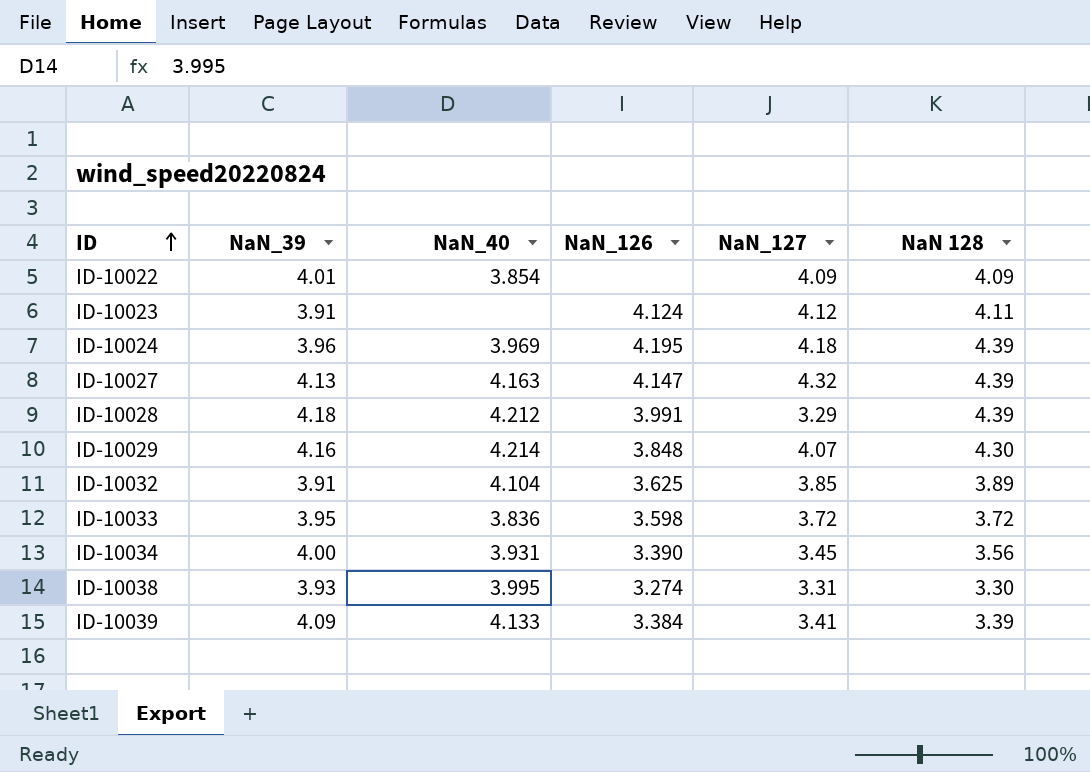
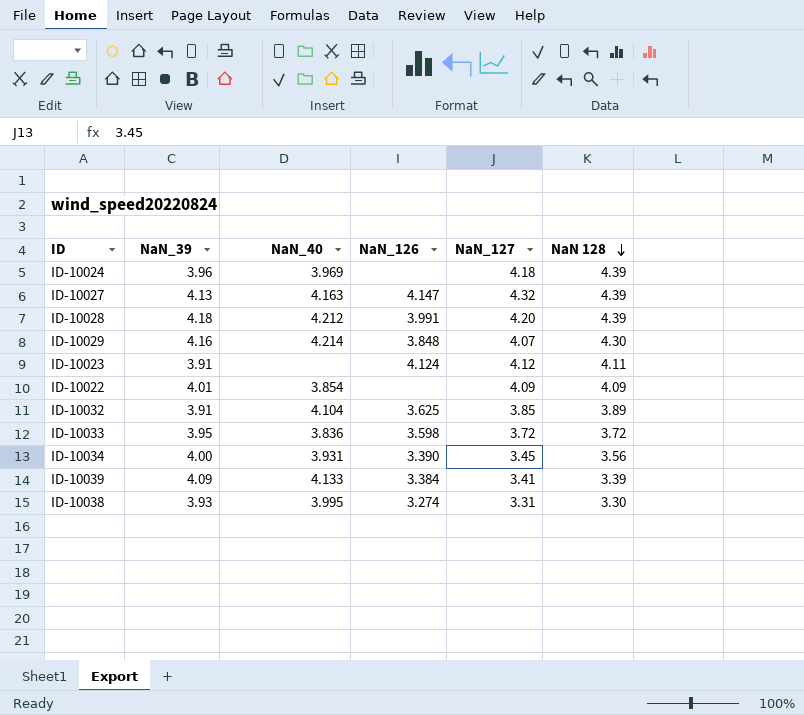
row order: ID ascending -> NaN 128 descending
ID-10024 | NaN_126: 4.195 -> none
ID-10028 | NaN_127: 3.29 -> 4.20

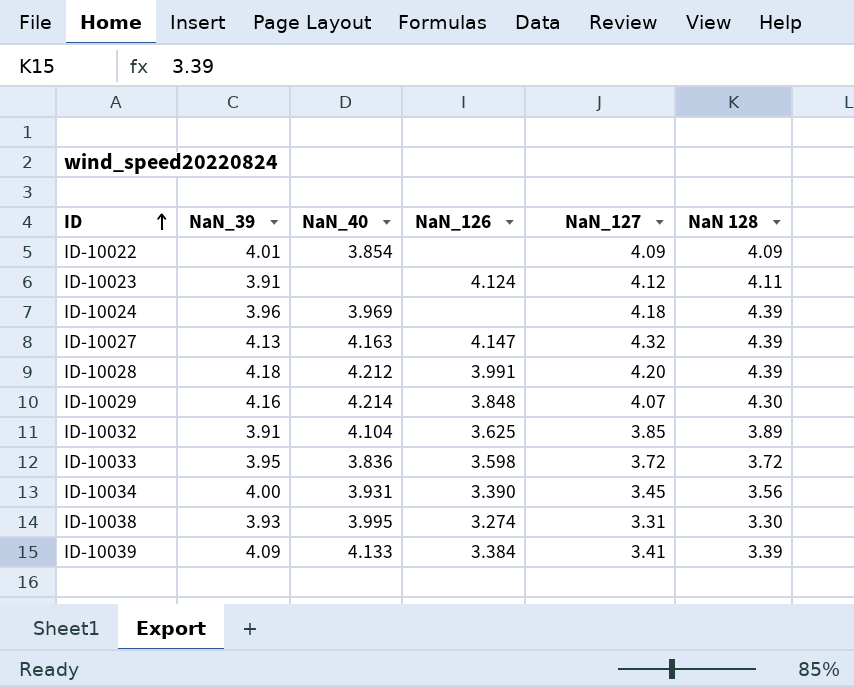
row order: NaN 128 descending -> ID ascending

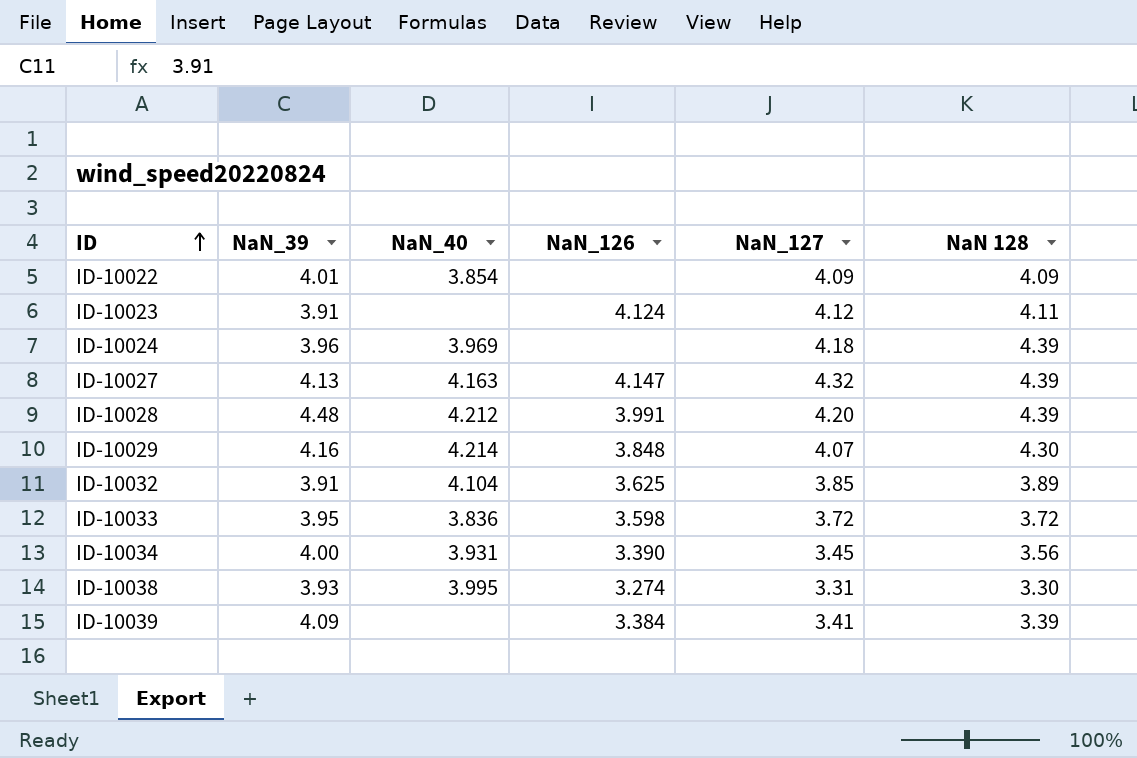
ID-10028 | NaN_39: 4.18 -> 4.48
ID-10039 | NaN_40: 4.133 -> none

